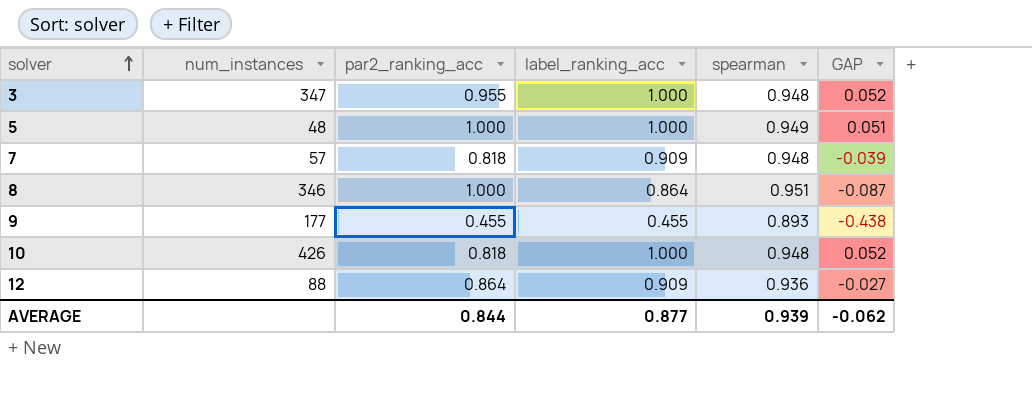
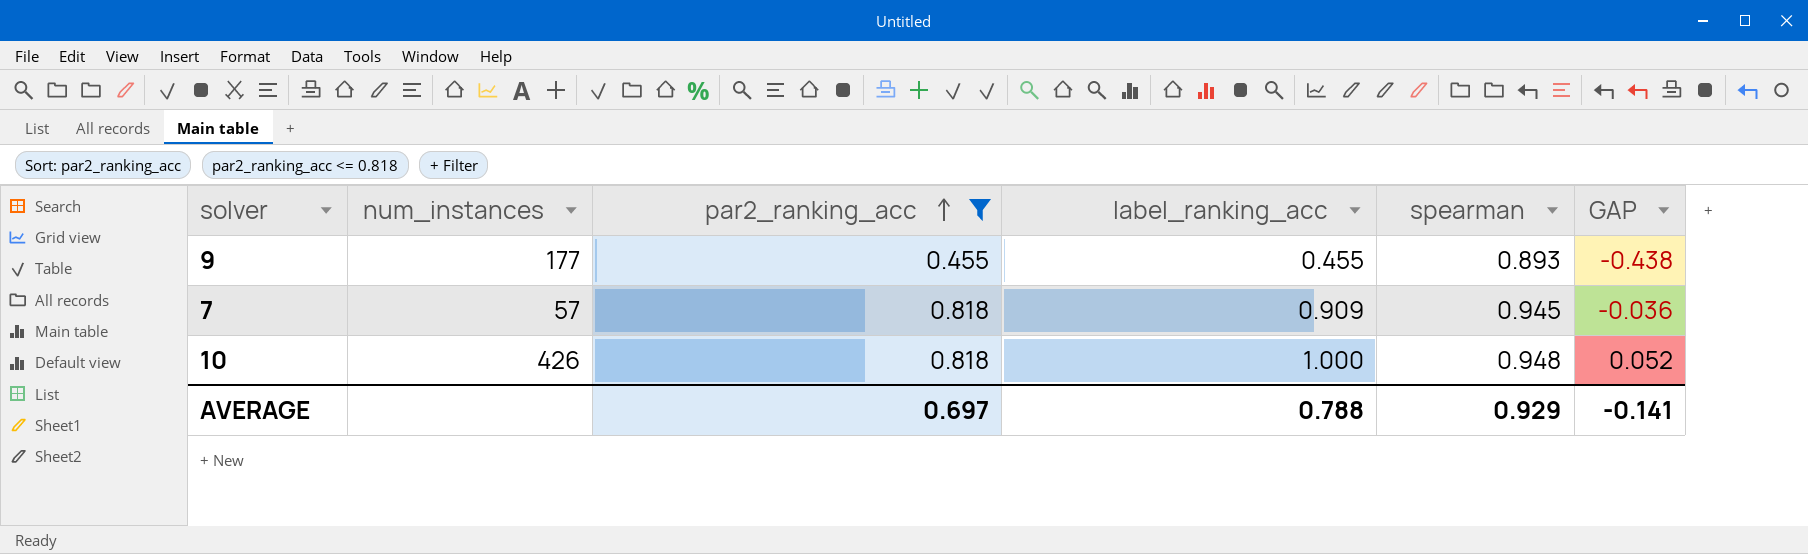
filter: none -> par2_ranking_acc <= 0.818
row order: solver ascending -> par2_ranking_acc ascending
7 | spearman: 0.948 -> 0.945
7 | GAP: -0.039 -> -0.036
AVERAGE | par2_ranking_acc: 0.844 -> 0.697
AVERAGE | label_ranking_acc: 0.877 -> 0.788
AVERAGE | spearman: 0.939 -> 0.929
AVERAGE | GAP: -0.062 -> -0.141

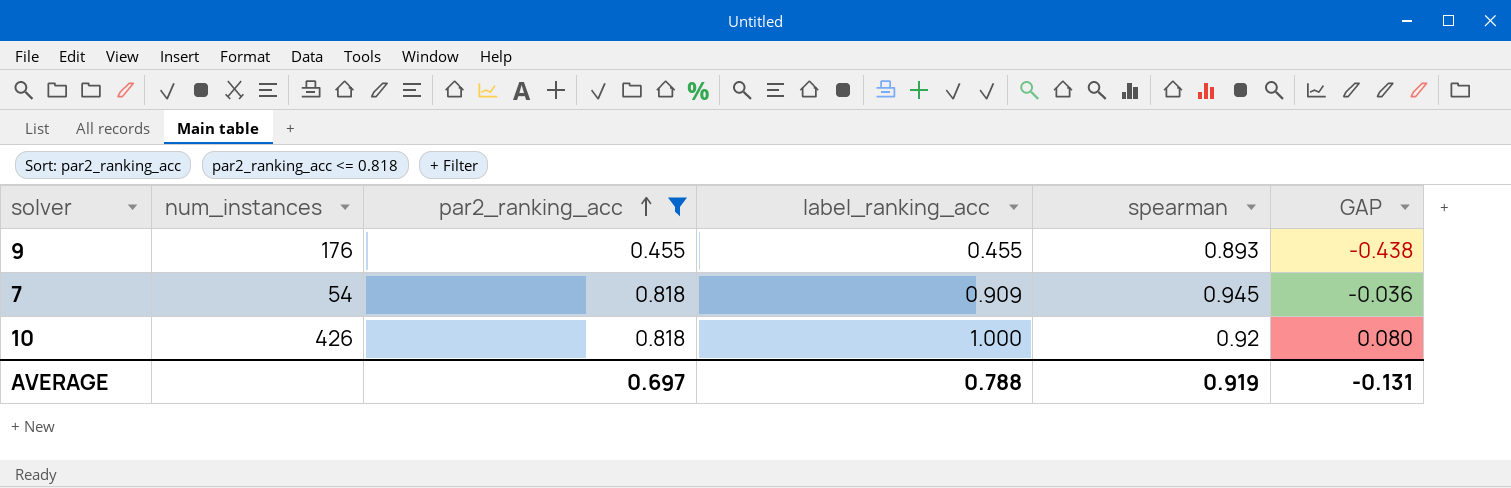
9 | num_instances: 177 -> 176
7 | num_instances: 57 -> 54
10 | spearman: 0.948 -> 0.92
10 | GAP: 0.052 -> 0.080
AVERAGE | spearman: 0.929 -> 0.919
AVERAGE | GAP: -0.141 -> -0.131

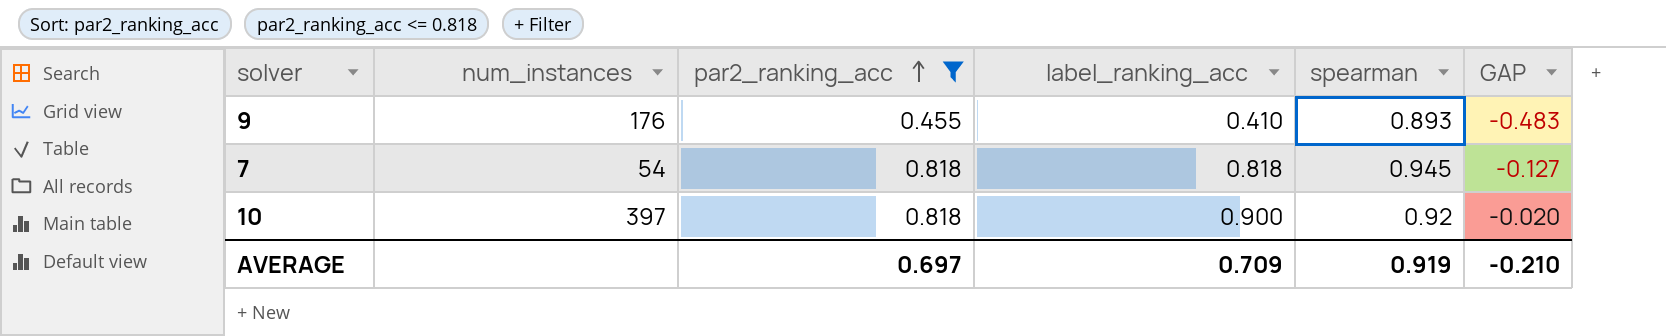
9 | label_ranking_acc: 0.455 -> 0.410
9 | GAP: -0.438 -> -0.483
7 | label_ranking_acc: 0.909 -> 0.818
7 | GAP: -0.036 -> -0.127
10 | num_instances: 426 -> 397
10 | label_ranking_acc: 1.000 -> 0.900
10 | GAP: 0.080 -> -0.020
AVERAGE | label_ranking_acc: 0.788 -> 0.709
AVERAGE | GAP: -0.131 -> -0.210

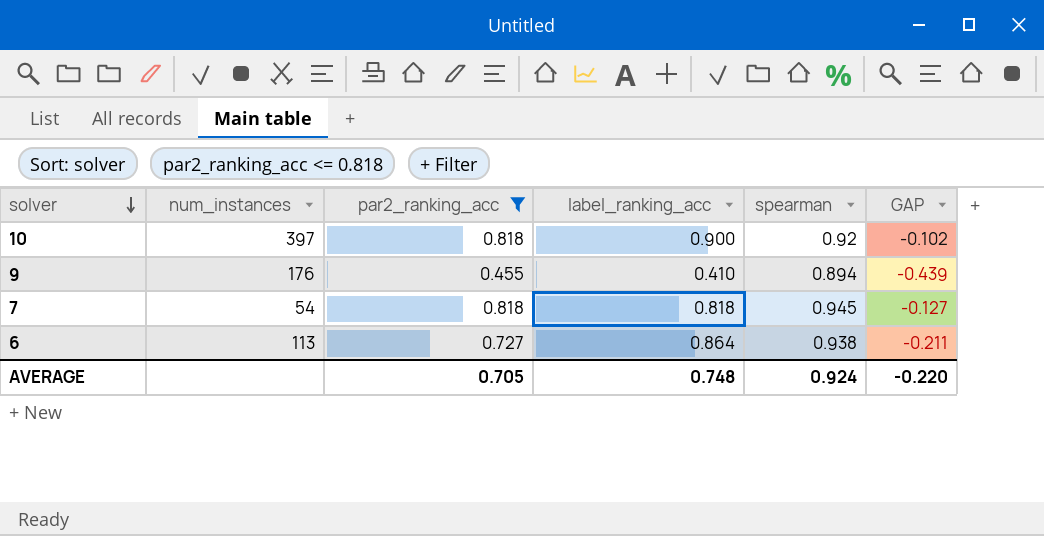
row order: par2_ranking_acc ascending -> solver descending
column GAP | formula: [label_ranking_acc] - [spearman] -> [par2_ranking_acc] - [spearman]
9 | spearman: 0.893 -> 0.894
row 6: none -> 113 | 0.727 | 0.864 | 0.938 | -0.211
AVERAGE | par2_ranking_acc: 0.697 -> 0.705
AVERAGE | label_ranking_acc: 0.709 -> 0.748
AVERAGE | spearman: 0.919 -> 0.924
AVERAGE | GAP: -0.210 -> -0.220

